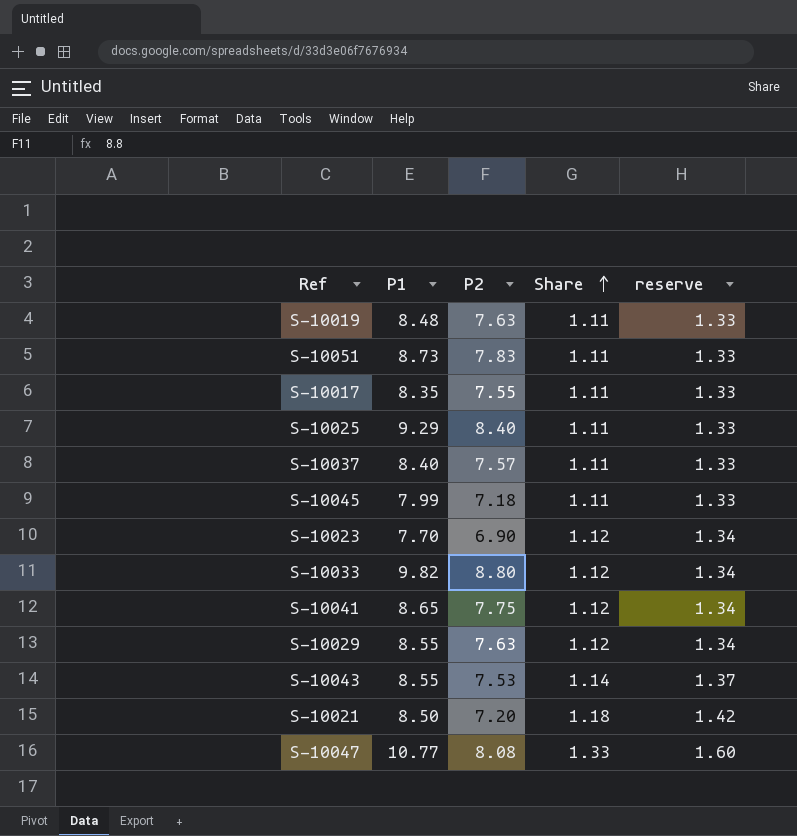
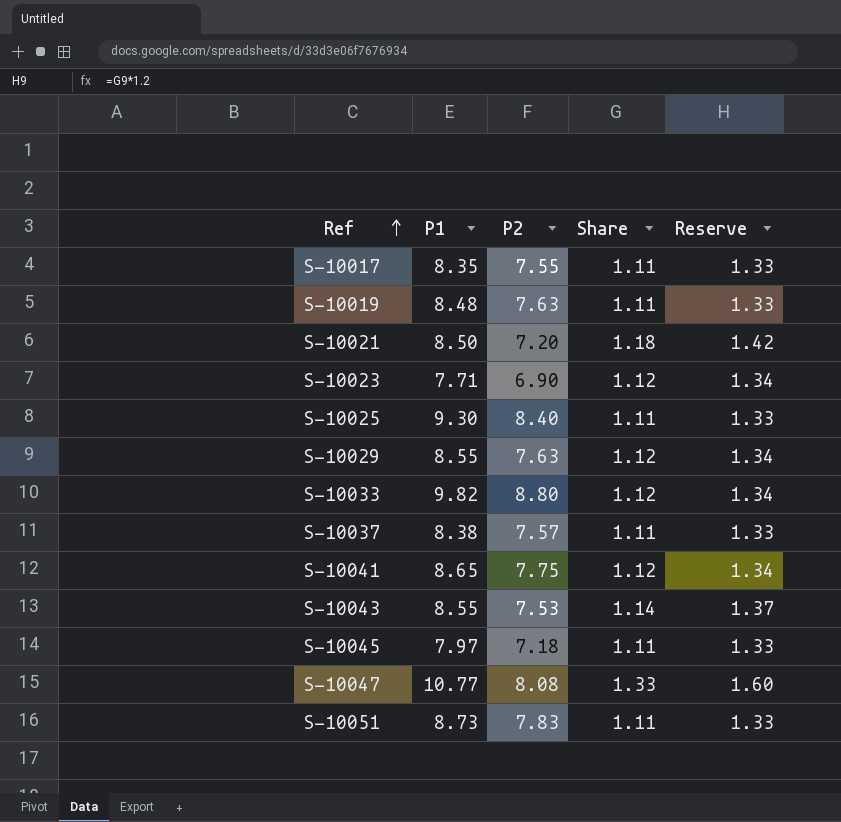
row order: Share ascending -> Ref ascending
column name: reserve -> Reserve
S-10023 | P1: 7.70 -> 7.71
S-10025 | P1: 9.29 -> 9.30
S-10037 | P1: 8.40 -> 8.38
S-10045 | P1: 7.99 -> 7.97

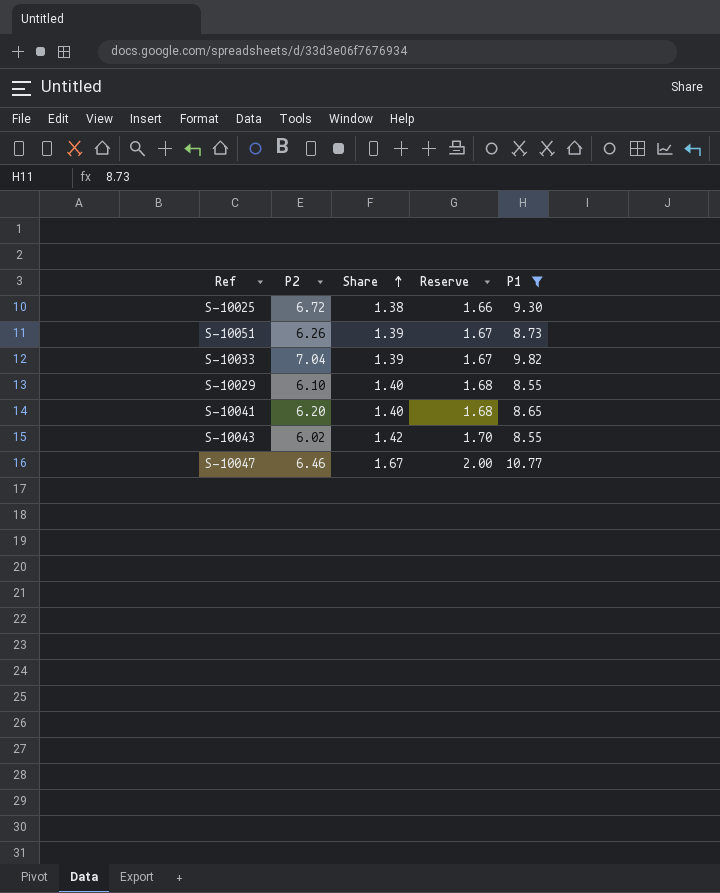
filter: none -> P1 >= 8.55
row order: Ref ascending -> Share ascending
column P1 | position: 2 -> 5
S-10025 | P2: 8.40 -> 6.72
S-10025 | Share: 1.11 -> 1.38
S-10025 | Reserve: 1.33 -> 1.66
S-10051 | P2: 7.83 -> 6.26
S-10051 | Share: 1.11 -> 1.39
S-10051 | Reserve: 1.33 -> 1.67
S-10033 | P2: 8.80 -> 7.04
S-10033 | Share: 1.12 -> 1.39
S-10033 | Reserve: 1.34 -> 1.67
S-10029 | P2: 7.63 -> 6.10
S-10029 | Share: 1.12 -> 1.40
S-10029 | Reserve: 1.34 -> 1.68
S-10041 | P2: 7.75 -> 6.20
S-10041 | Share: 1.12 -> 1.40
S-10041 | Reserve: 1.34 -> 1.68
S-10043 | P2: 7.53 -> 6.02
S-10043 | Share: 1.14 -> 1.42
S-10043 | Reserve: 1.37 -> 1.70
S-10047 | P2: 8.08 -> 6.46
S-10047 | Share: 1.33 -> 1.67
S-10047 | Reserve: 1.60 -> 2.00

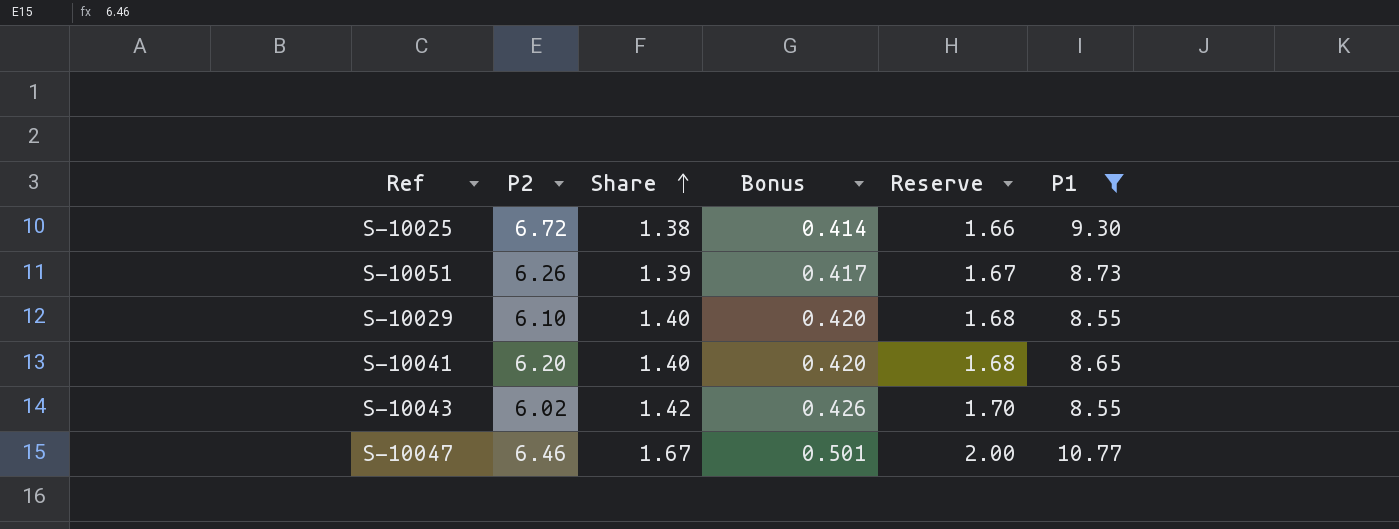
column Bonus | formula: none -> [Share] * 0.3
row S-10033: 7.04 | 1.39 | 1.67 | 9.82 -> none

